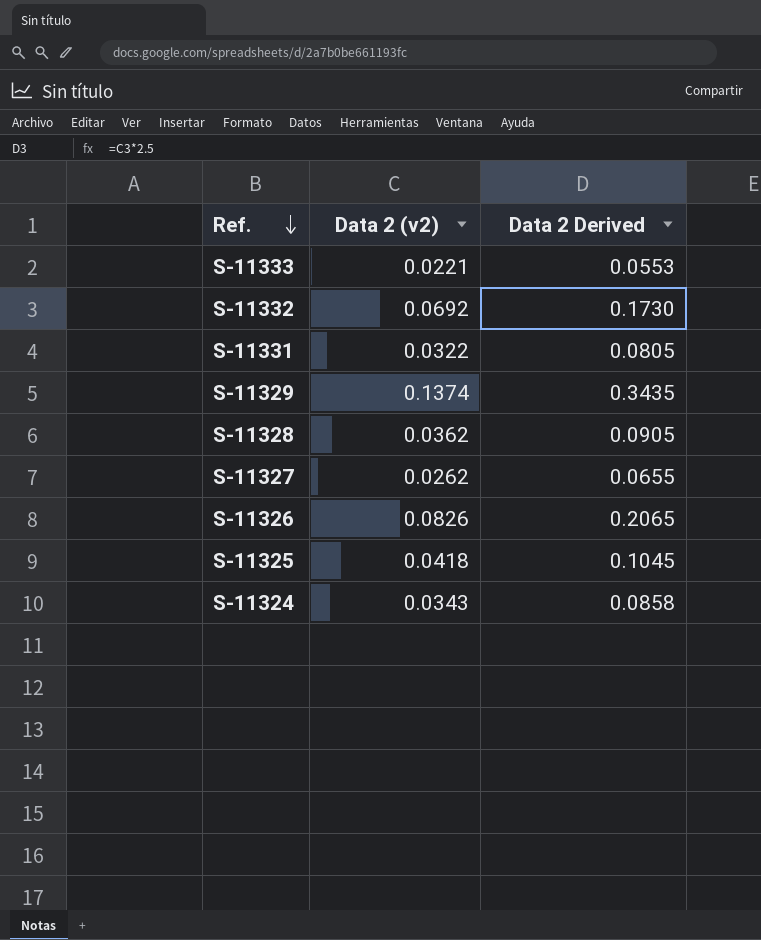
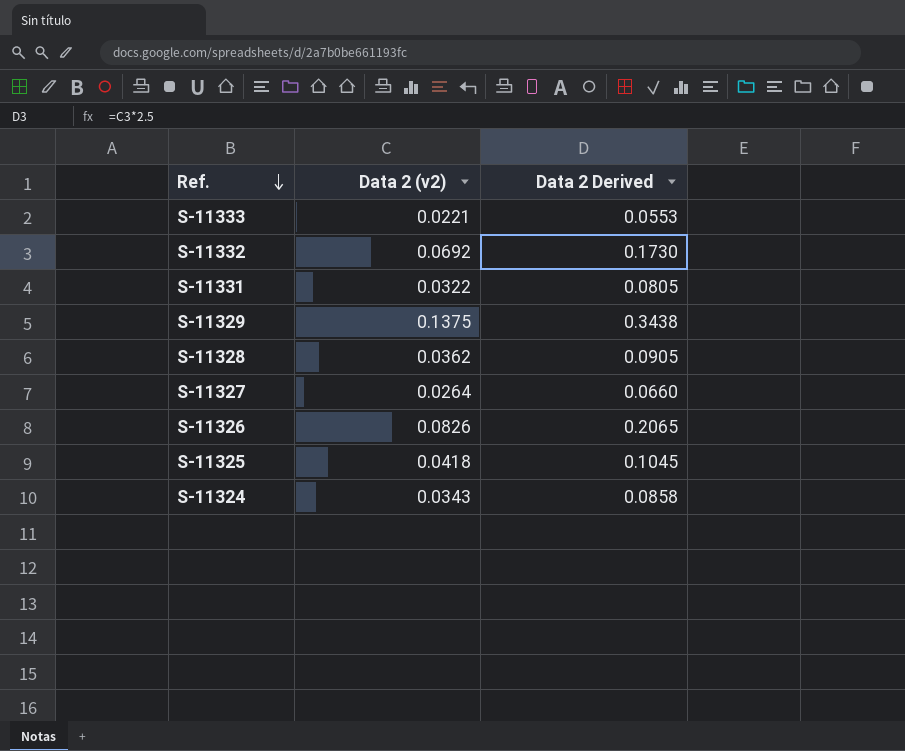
S-11329 | Data 2 (v2): 0.1374 -> 0.1375
S-11329 | Data 2 Derived: 0.3435 -> 0.3438
S-11327 | Data 2 (v2): 0.0262 -> 0.0264
S-11327 | Data 2 Derived: 0.0655 -> 0.0660

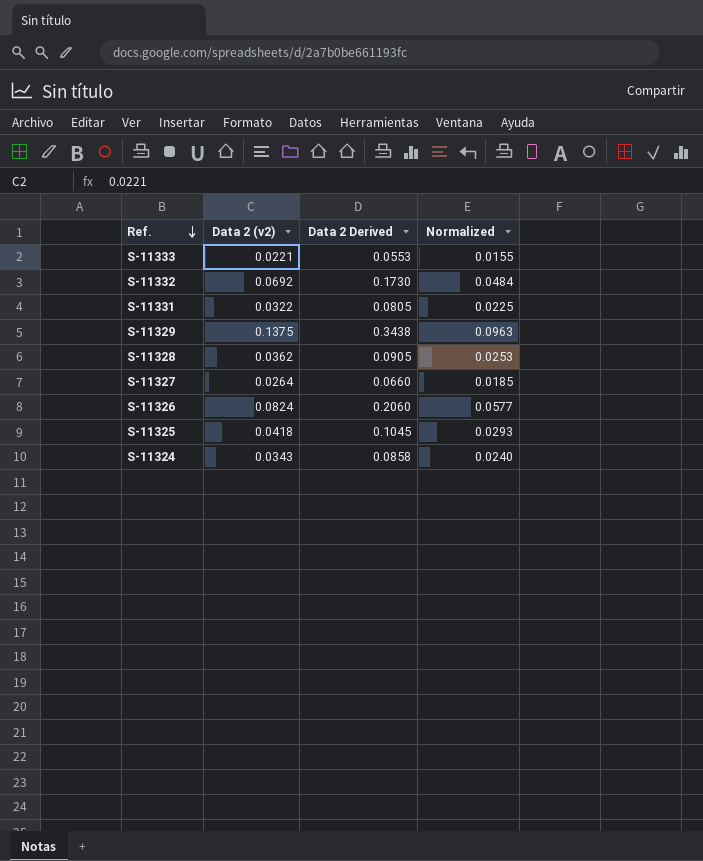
column Normalized | formula: none -> [Data 2 (v2)] * 0.7
S-11326 | Data 2 (v2): 0.0826 -> 0.0824
S-11326 | Data 2 Derived: 0.2065 -> 0.2060

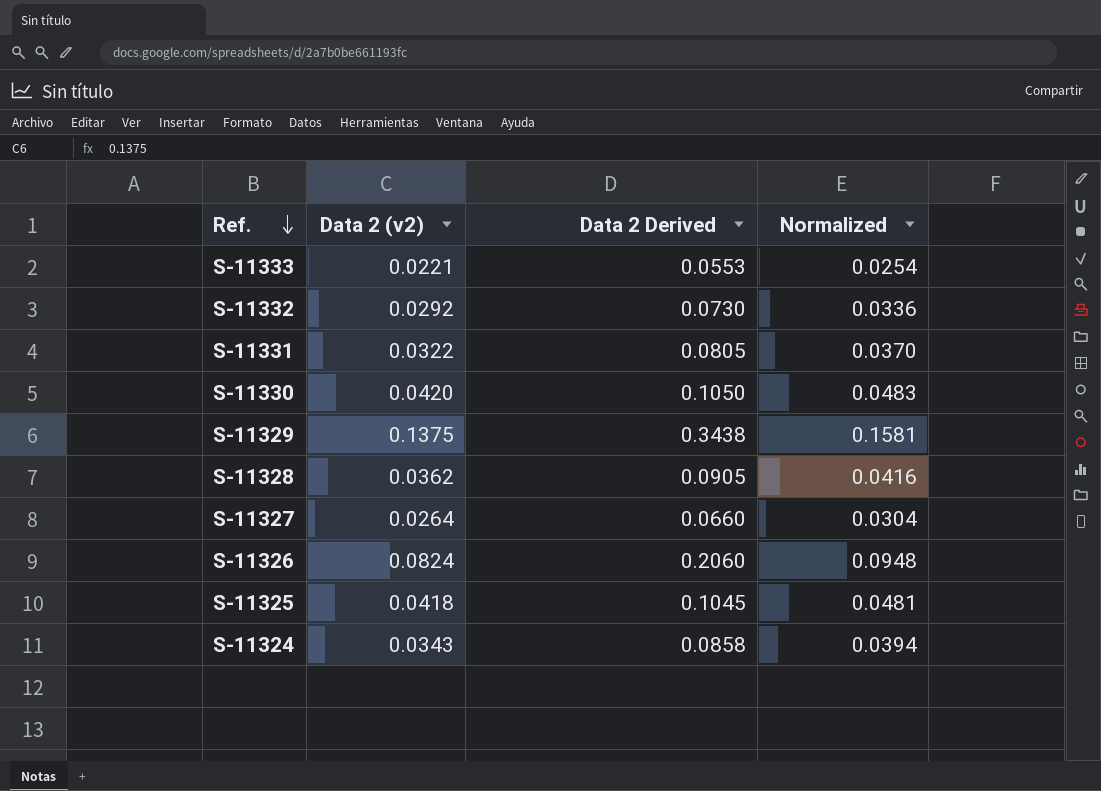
column Normalized | formula: [Data 2 (v2)] * 0.7 -> [Data 2 (v2)] * 1.15
S-11332 | Data 2 (v2): 0.0692 -> 0.0292
S-11332 | Data 2 Derived: 0.1730 -> 0.0730
row S-11330: none -> 0.0420 | 0.1050 | 0.0483

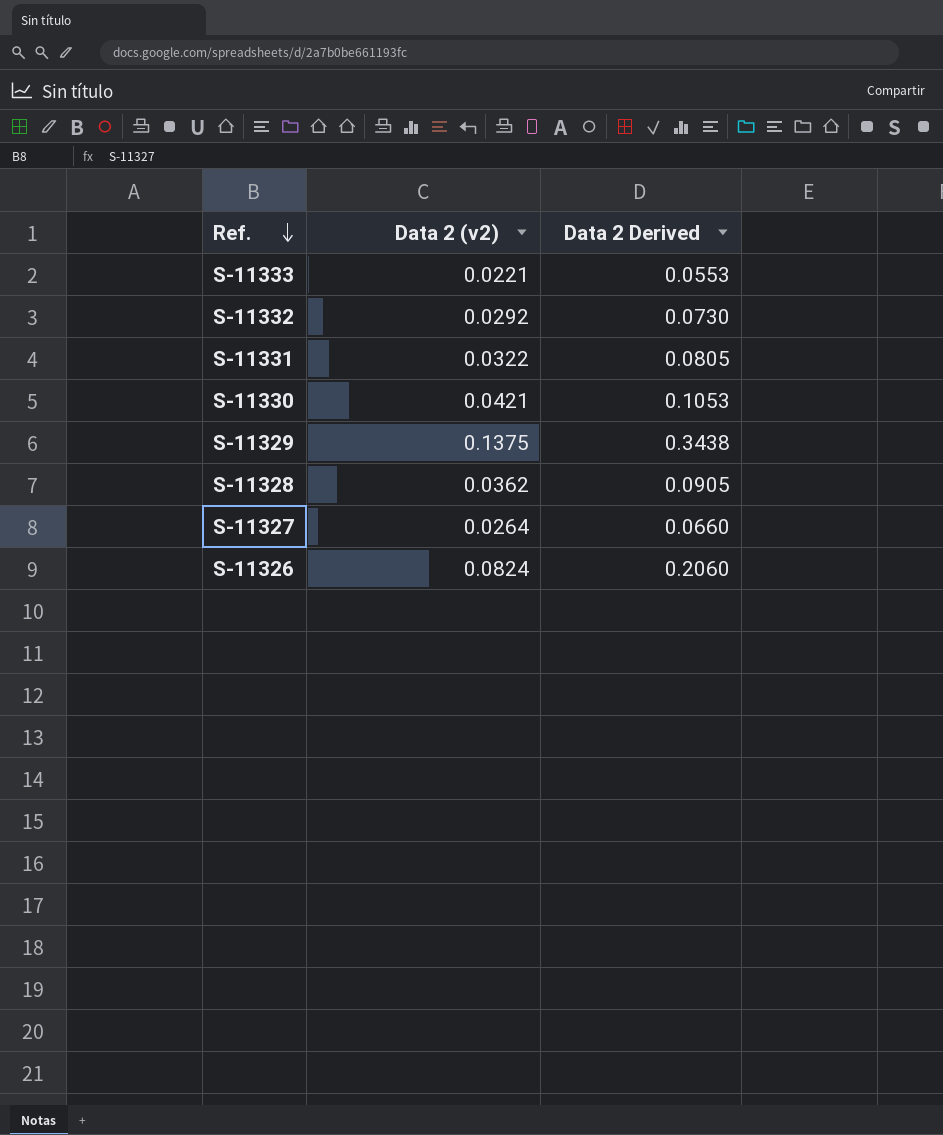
column Normalized | formula: [Data 2 (v2)] * 1.15 -> none
row S-11325: 0.0418 | 0.1045 | 0.0481 -> none
row S-11324: 0.0343 | 0.0858 | 0.0394 -> none
S-11330 | Data 2 (v2): 0.0420 -> 0.0421
S-11330 | Data 2 Derived: 0.1050 -> 0.1053

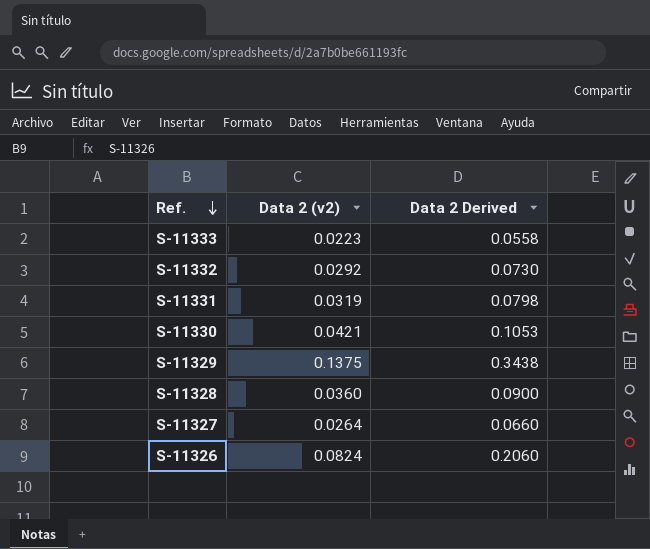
S-11333 | Data 2 (v2): 0.0221 -> 0.0223
S-11333 | Data 2 Derived: 0.0553 -> 0.0558
S-11331 | Data 2 (v2): 0.0322 -> 0.0319
S-11331 | Data 2 Derived: 0.0805 -> 0.0798
S-11328 | Data 2 (v2): 0.0362 -> 0.0360
S-11328 | Data 2 Derived: 0.0905 -> 0.0900

